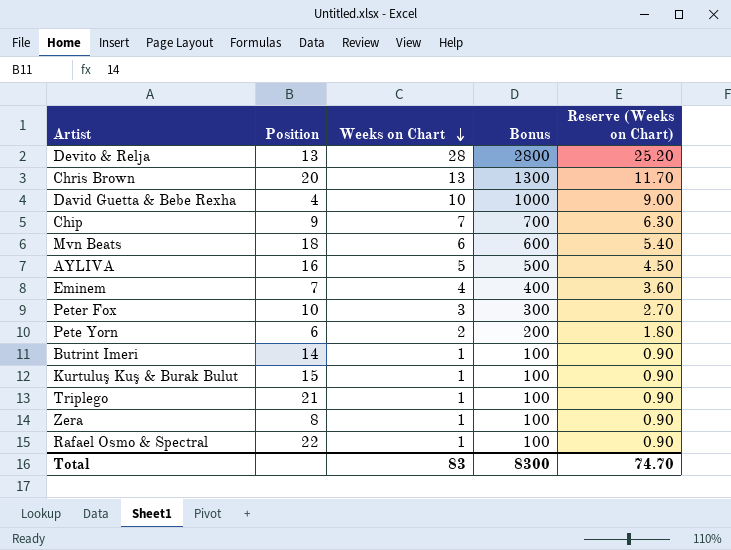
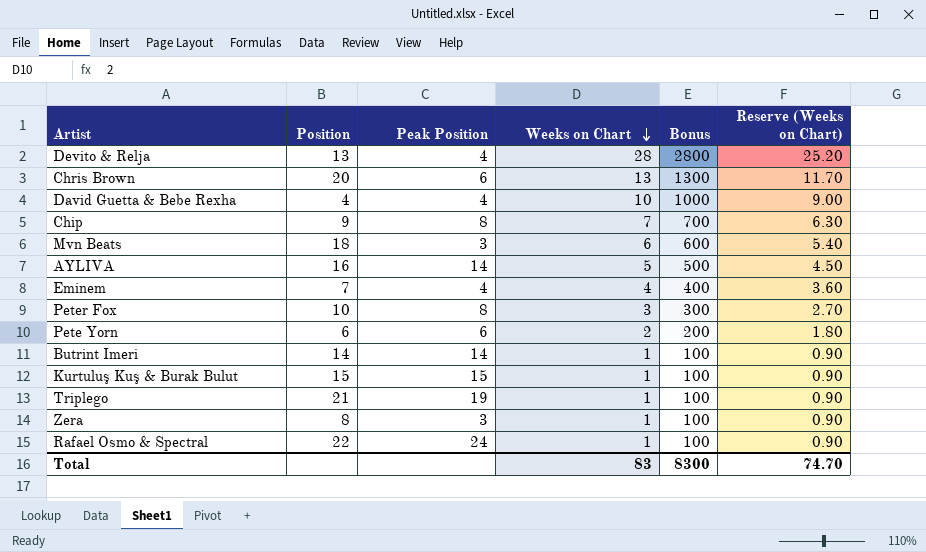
column Peak Position | position: none -> 3

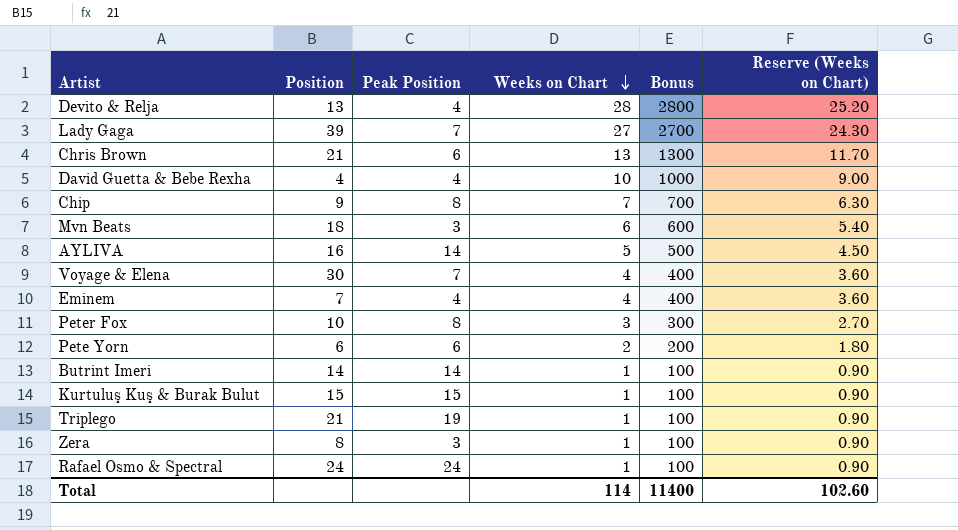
row Lady Gaga: none -> 39 | 7 | 27 | 2700 | 24.30
Chris Brown | Position: 20 -> 21
row Voyage & Elena: none -> 30 | 7 | 4 | 400 | 3.60
Rafael Osmo & Spectral | Position: 22 -> 24
Total | Weeks on Chart: 83 -> 114
Total | Bonus: 8300 -> 11400
Total | Reserve (Weeks on Chart): 74.70 -> 102.60

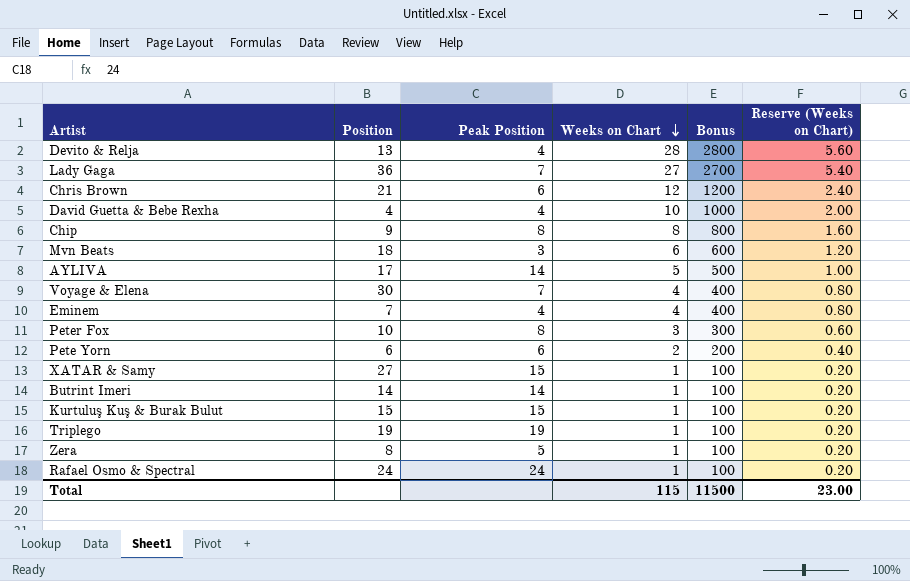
column Reserve (Weeks on Chart) | formula: [Weeks on Chart] * 0.9 -> [Weeks on Chart] * 0.2
Lady Gaga | Position: 39 -> 36
Chris Brown | Weeks on Chart: 13 -> 12
Chris Brown | Bonus: 1300 -> 1200
Chip | Weeks on Chart: 7 -> 8
Chip | Bonus: 700 -> 800
AYLIVA | Position: 16 -> 17
row XATAR & Samy: none -> 27 | 15 | 1 | 100 | 0.20
Triplego | Position: 21 -> 19
Zera | Peak Position: 3 -> 5
Total | Weeks on Chart: 114 -> 115
Total | Bonus: 11400 -> 11500
Total | Reserve (Weeks on Chart): 102.60 -> 23.00

